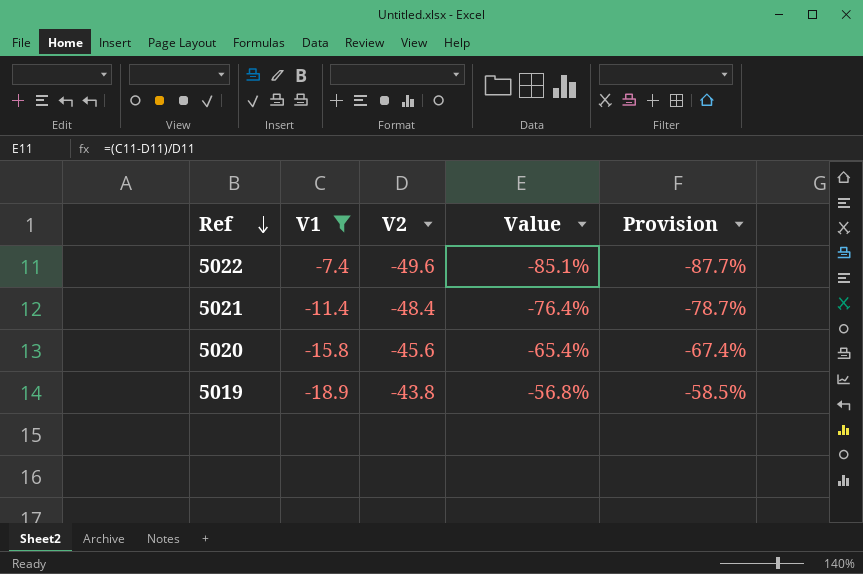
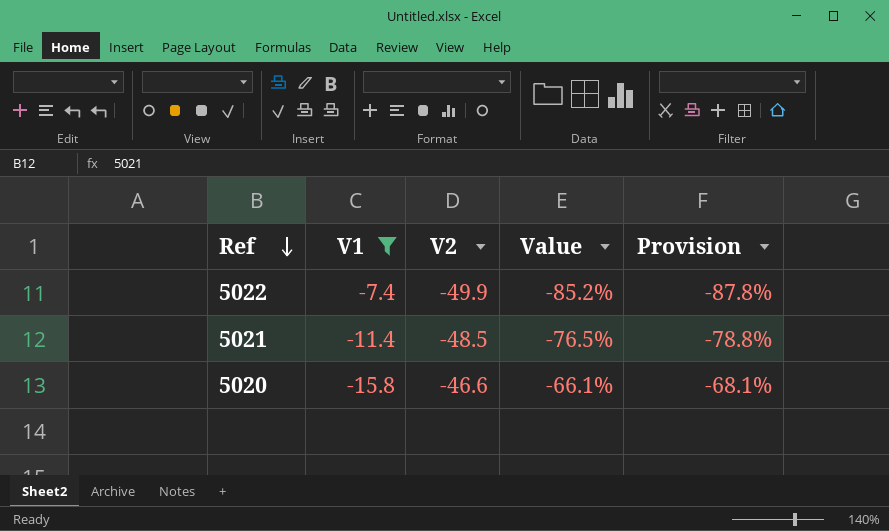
row 5019: -18.9 | -43.8 | -56.8% | -58.5% -> none
5022 | V2: -49.6 -> -49.9
5022 | Value: -85.1% -> -85.2%
5022 | Provision: -87.7% -> -87.8%
5021 | V2: -48.4 -> -48.5
5021 | Value: -76.4% -> -76.5%
5021 | Provision: -78.7% -> -78.8%
5020 | V2: -45.6 -> -46.6
5020 | Value: -65.4% -> -66.1%
5020 | Provision: -67.4% -> -68.1%

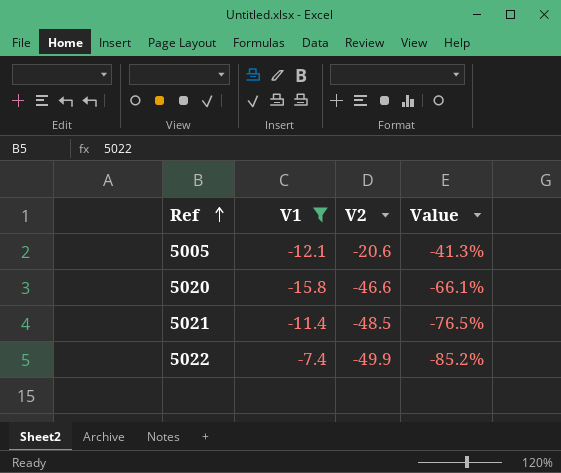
row order: Ref descending -> Ref ascending
column Provision | formula: [Value] * 1.03 -> none
row 5005: none -> -12.1 | -20.6 | -41.3%

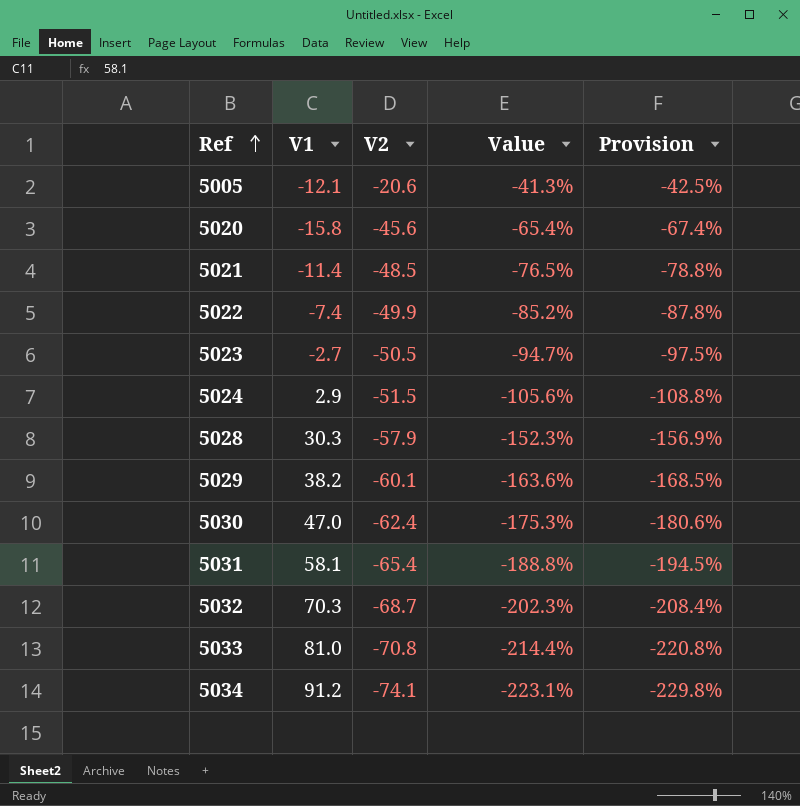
filter: V1 <= -7.4 -> none
column Provision | formula: none -> [Value] * 1.03
5020 | V2: -46.6 -> -45.6
5020 | Value: -66.1% -> -65.4%

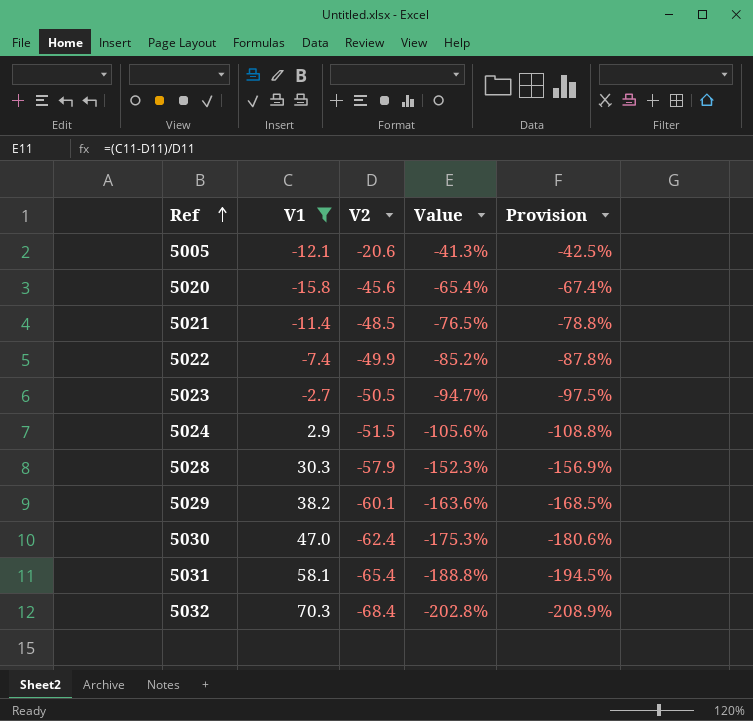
filter: none -> V1 <= 70.3
5032 | V2: -68.7 -> -68.4
5032 | Value: -202.3% -> -202.8%
5032 | Provision: -208.4% -> -208.9%

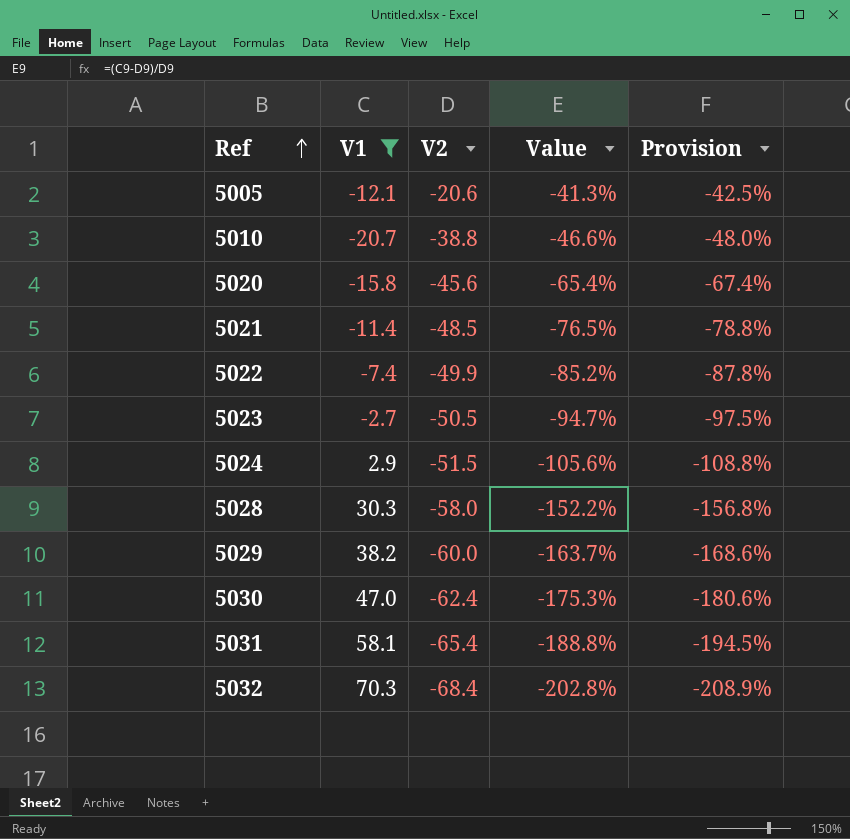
row 5010: none -> -20.7 | -38.8 | -46.6% | -48.0%
5028 | V2: -57.9 -> -58.0
5028 | Value: -152.3% -> -152.2%
5028 | Provision: -156.9% -> -156.8%
5029 | V2: -60.1 -> -60.0
5029 | Value: -163.6% -> -163.7%
5029 | Provision: -168.5% -> -168.6%

